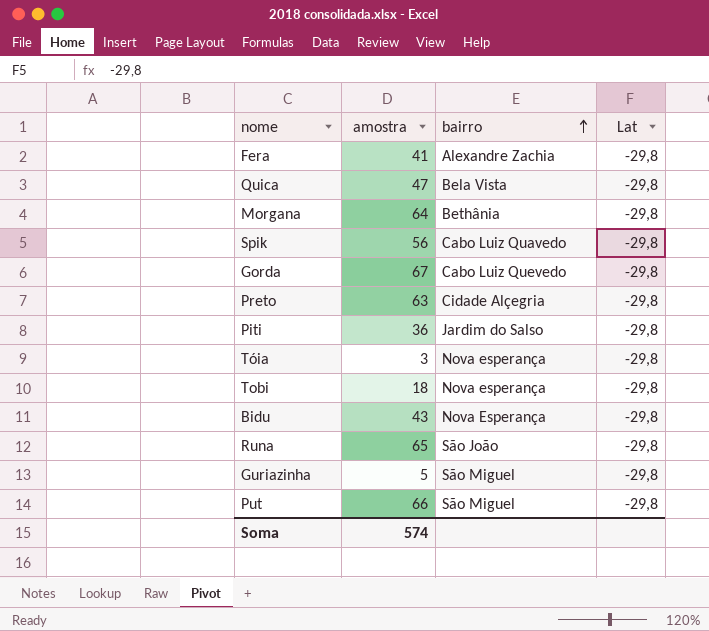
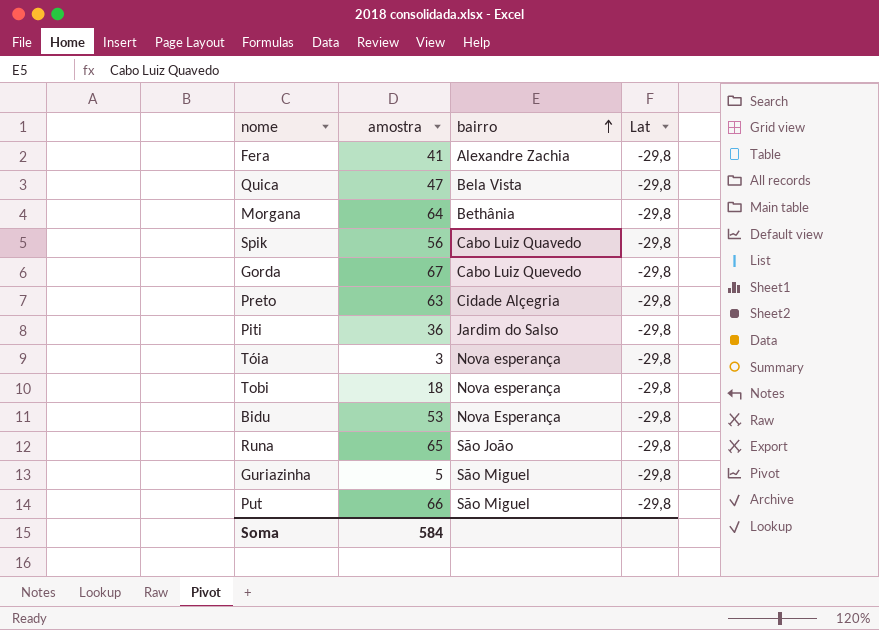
Bidu | amostra: 43 -> 53
Soma | amostra: 574 -> 584

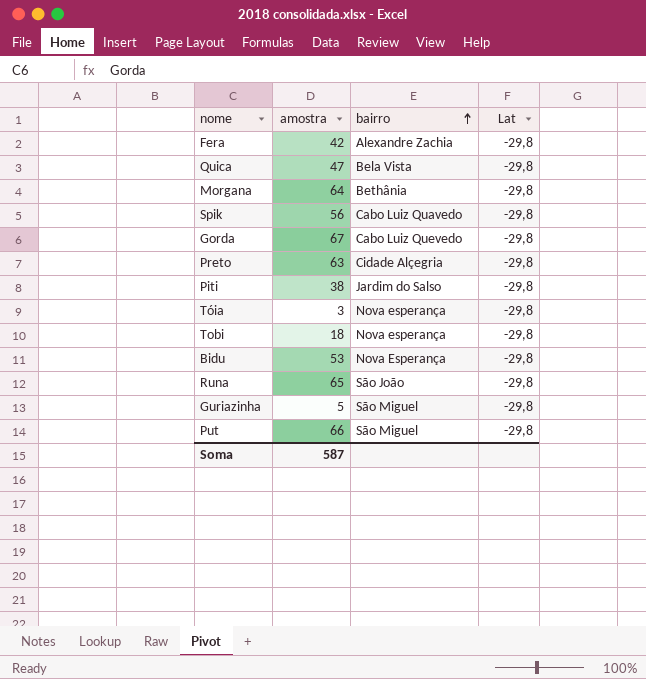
Fera | amostra: 41 -> 42
Piti | amostra: 36 -> 38
Soma | amostra: 584 -> 587

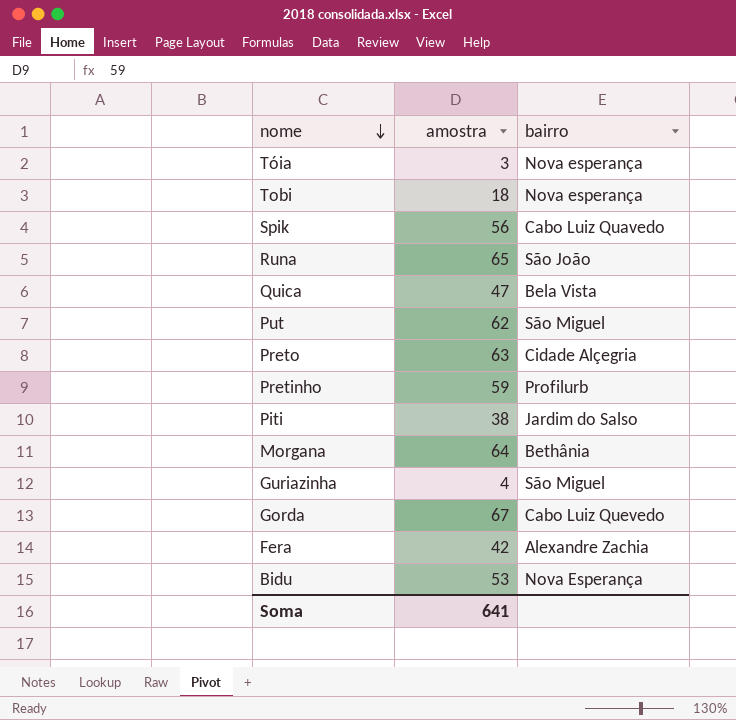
row order: bairro ascending -> nome descending
column Lat | position: 4 -> none
Put | amostra: 66 -> 62
row Pretinho: none -> 59 | Profilurb
Guriazinha | amostra: 5 -> 4
Soma | amostra: 587 -> 641

